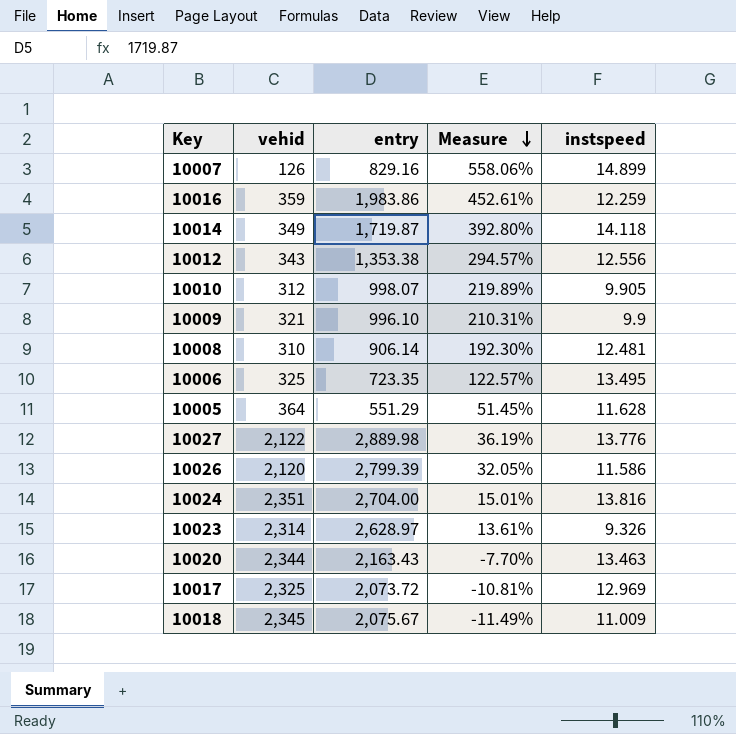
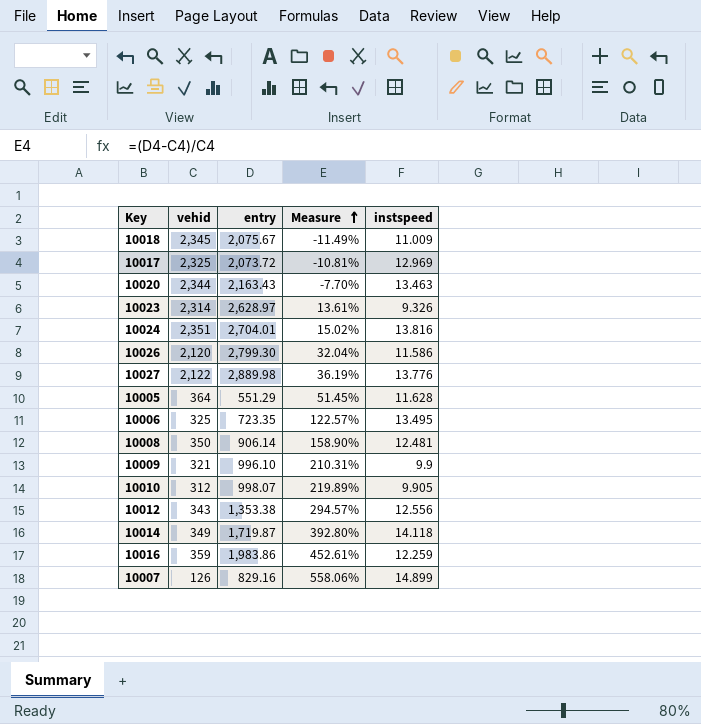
row order: Measure descending -> Measure ascending
10024 | entry: 2,704.00 -> 2,704.01
10024 | Measure: 15.01% -> 15.02%
10026 | entry: 2,799.39 -> 2,799.30
10026 | Measure: 32.05% -> 32.04%
10008 | vehid: 310 -> 350
10008 | Measure: 192.30% -> 158.90%

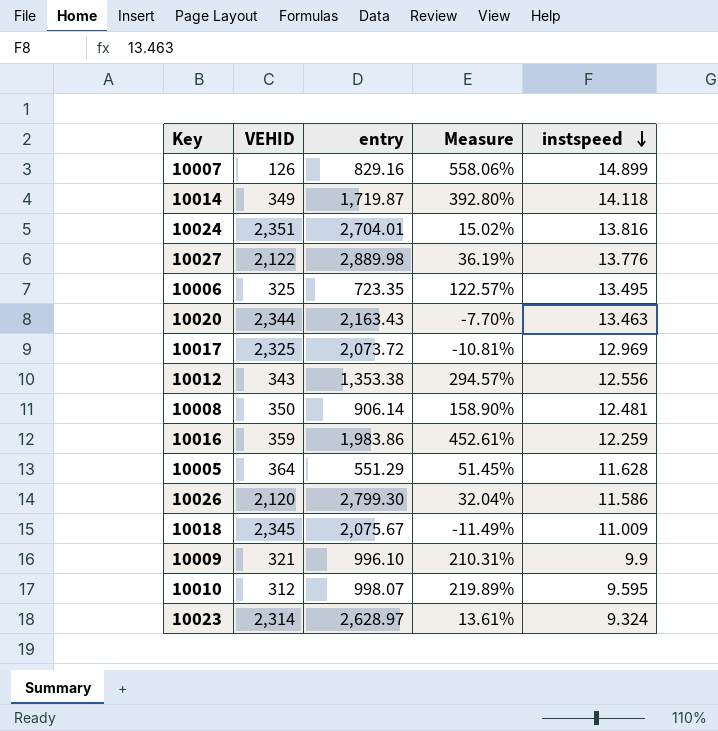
row order: Measure ascending -> instspeed descending
column name: vehid -> VEHID
10010 | instspeed: 9.905 -> 9.595
10023 | instspeed: 9.326 -> 9.324

